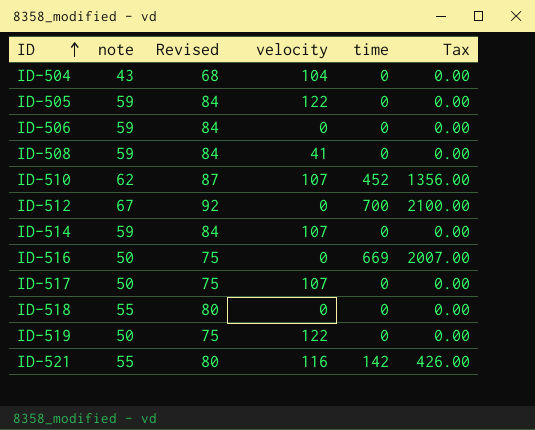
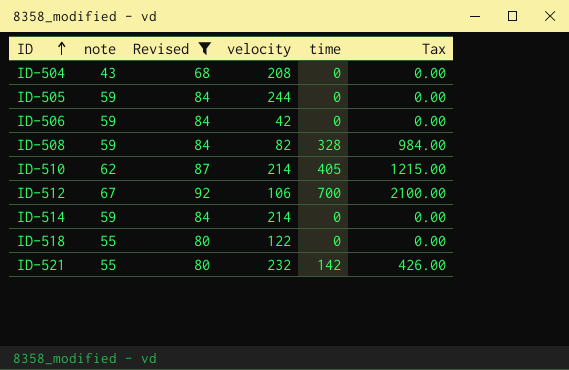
filter: none -> Revised != 75
ID-504 | velocity: 104 -> 208
ID-505 | velocity: 122 -> 244
ID-506 | velocity: 0 -> 42
ID-508 | velocity: 41 -> 82
ID-508 | time: 0 -> 328
ID-508 | Tax: 0.00 -> 984.00
ID-510 | velocity: 107 -> 214
ID-510 | time: 452 -> 405
ID-510 | Tax: 1356.00 -> 1215.00
ID-512 | velocity: 0 -> 106
ID-514 | velocity: 107 -> 214
ID-518 | velocity: 0 -> 122
ID-521 | velocity: 116 -> 232

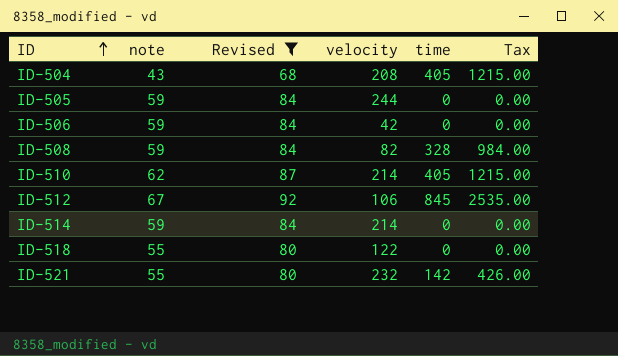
ID-504 | time: 0 -> 405
ID-504 | Tax: 0.00 -> 1215.00
ID-512 | time: 700 -> 845
ID-512 | Tax: 2100.00 -> 2535.00

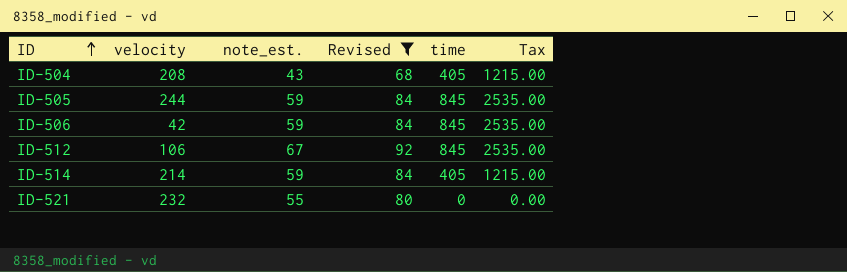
column velocity | position: 4 -> 2
column name: note -> note_est.
row ID-508: 59 | 84 | 82 | 328 | 984.00 -> none
row ID-510: 62 | 87 | 214 | 405 | 1215.00 -> none
row ID-518: 55 | 80 | 122 | 0 | 0.00 -> none
ID-505 | time: 0 -> 845
ID-505 | Tax: 0.00 -> 2535.00
ID-506 | time: 0 -> 845
ID-506 | Tax: 0.00 -> 2535.00
ID-514 | time: 0 -> 405
ID-514 | Tax: 0.00 -> 1215.00
ID-521 | time: 142 -> 0
ID-521 | Tax: 426.00 -> 0.00

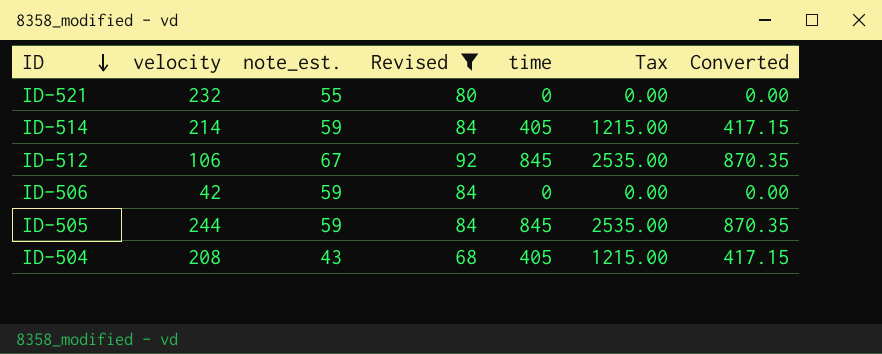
row order: ID ascending -> ID descending
column Converted | formula: none -> [time] * 1.03
ID-506 | time: 845 -> 0
ID-506 | Tax: 2535.00 -> 0.00

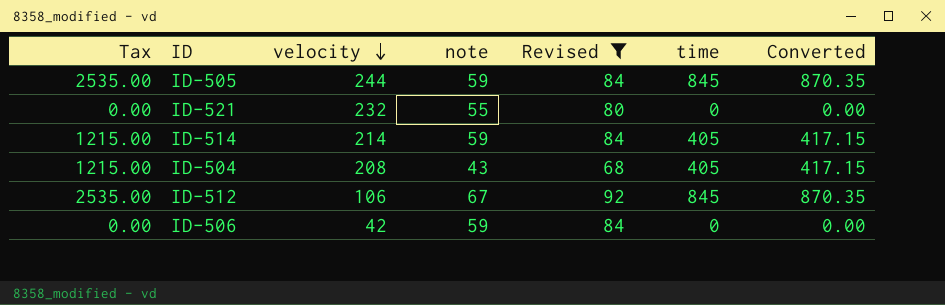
row order: ID descending -> velocity descending
column Tax | position: 6 -> 1
column name: note_est. -> note

